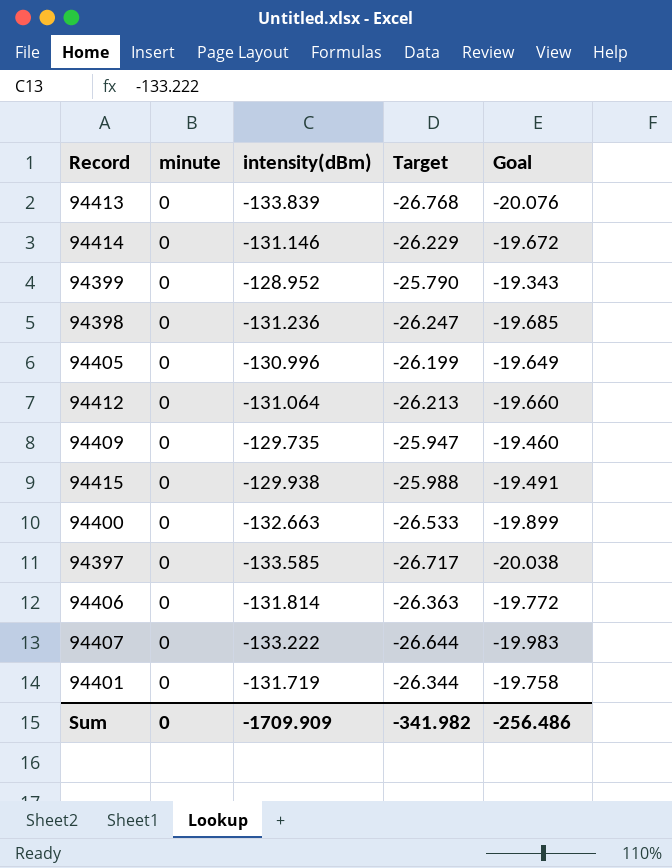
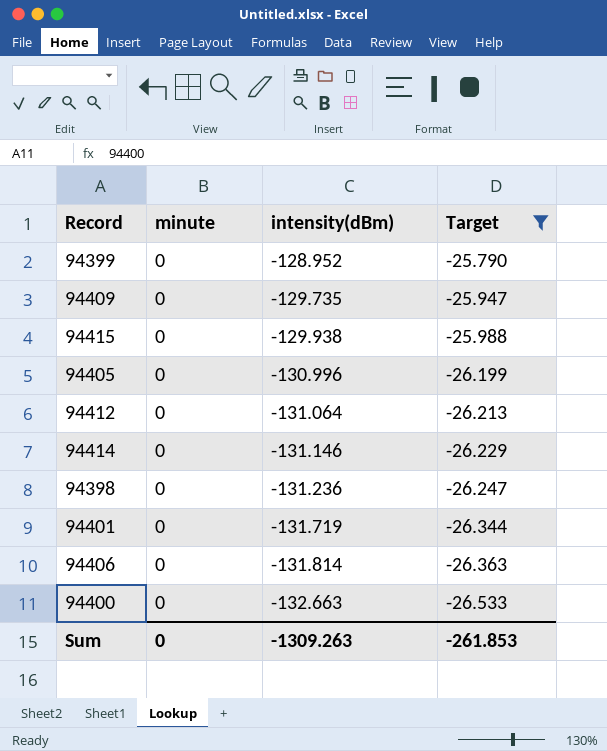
filter: none -> Target >= -26.533
row order: none -> intensity(dBm) descending
column Goal | formula: [intensity(dBm)] * 0.15 -> none
Sum | intensity(dBm): -1709.909 -> -1309.263
Sum | Target: -341.982 -> -261.853

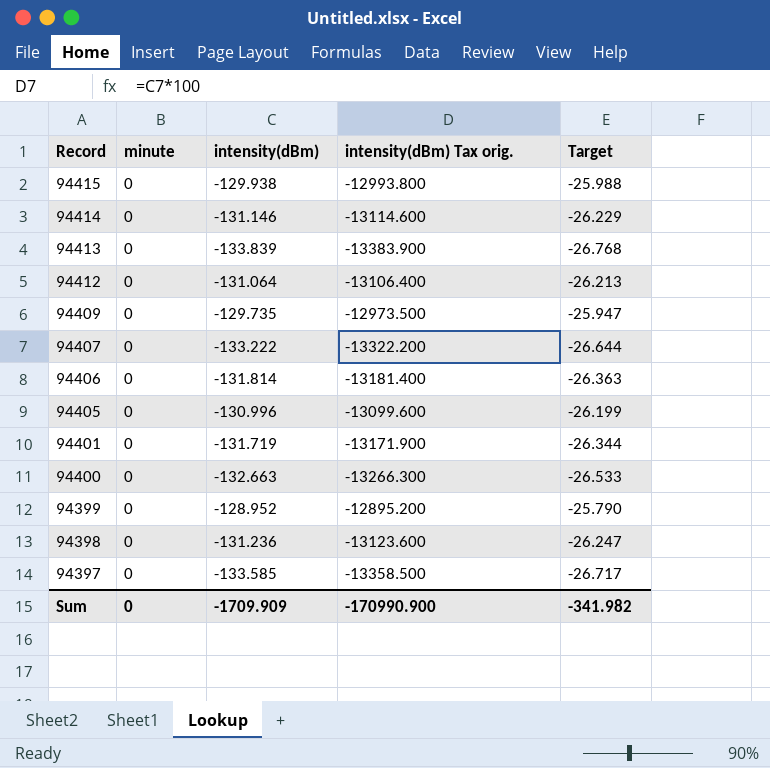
filter: Target >= -26.533 -> none
row order: intensity(dBm) descending -> Record descending
column intensity(dBm) Tax orig. | formula: none -> [intensity(dBm)] * 100
Sum | intensity(dBm): -1309.263 -> -1709.909
Sum | Target: -261.853 -> -341.982

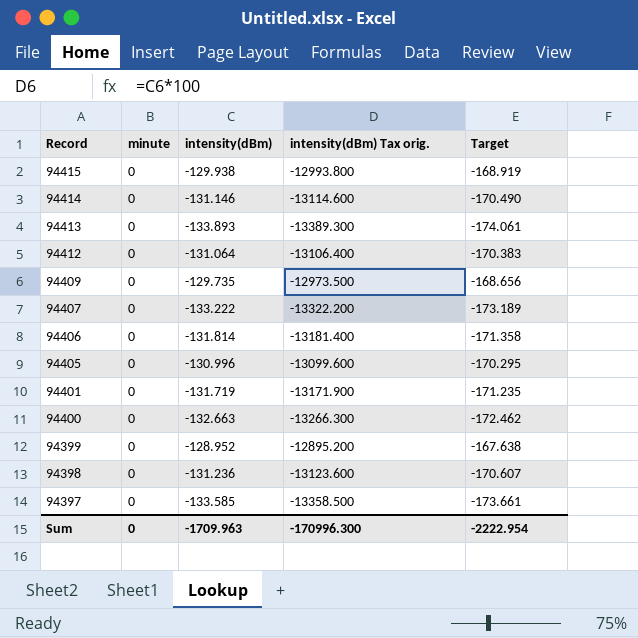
column Target | formula: [intensity(dBm)] * 0.2 -> [intensity(dBm)] * 1.3
94413 | intensity(dBm): -133.839 -> -133.893
94413 | intensity(dBm) Tax orig.: -13383.900 -> -13389.300
Sum | intensity(dBm): -1709.909 -> -1709.963
Sum | intensity(dBm) Tax orig.: -170990.900 -> -170996.300
Sum | Target: -341.982 -> -2222.954

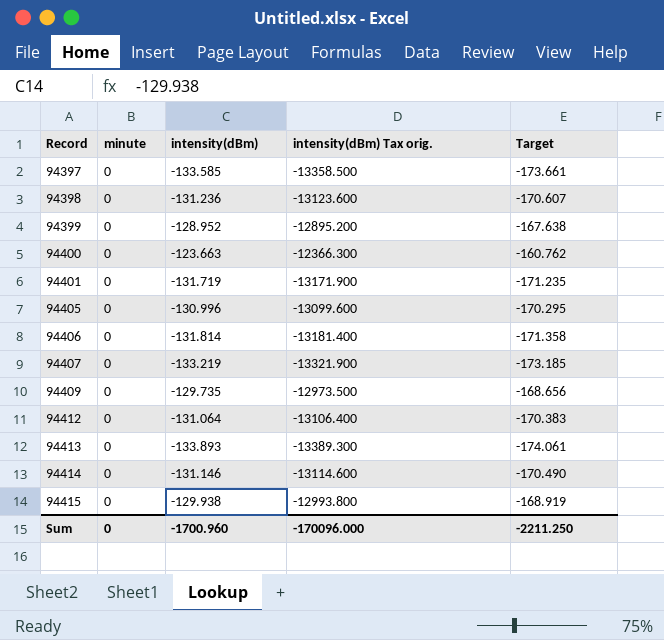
row order: Record descending -> Record ascending
94400 | intensity(dBm): -132.663 -> -123.663
94400 | intensity(dBm) Tax orig.: -13266.300 -> -12366.300
94400 | Target: -172.462 -> -160.762
94407 | intensity(dBm): -133.222 -> -133.219
94407 | intensity(dBm) Tax orig.: -13322.200 -> -13321.900
94407 | Target: -173.189 -> -173.185
Sum | intensity(dBm): -1709.963 -> -1700.960
Sum | intensity(dBm) Tax orig.: -170996.300 -> -170096.000
Sum | Target: -2222.954 -> -2211.250

